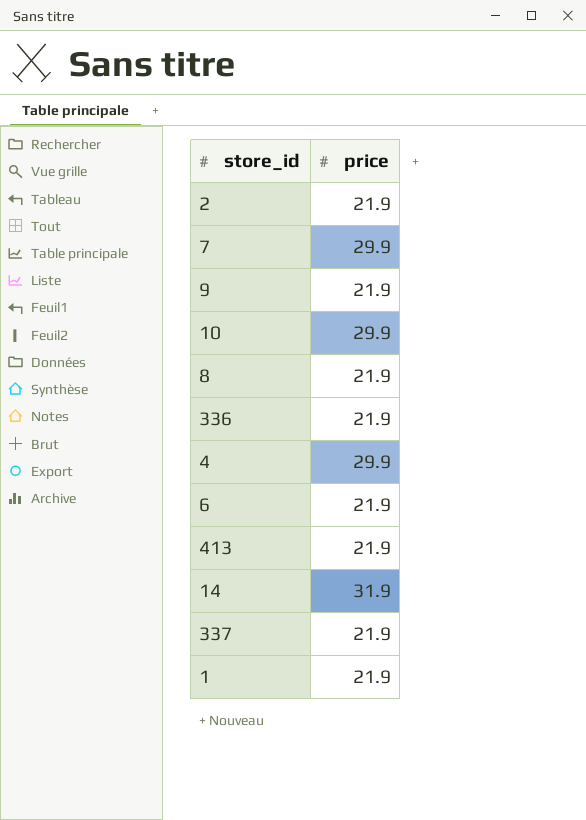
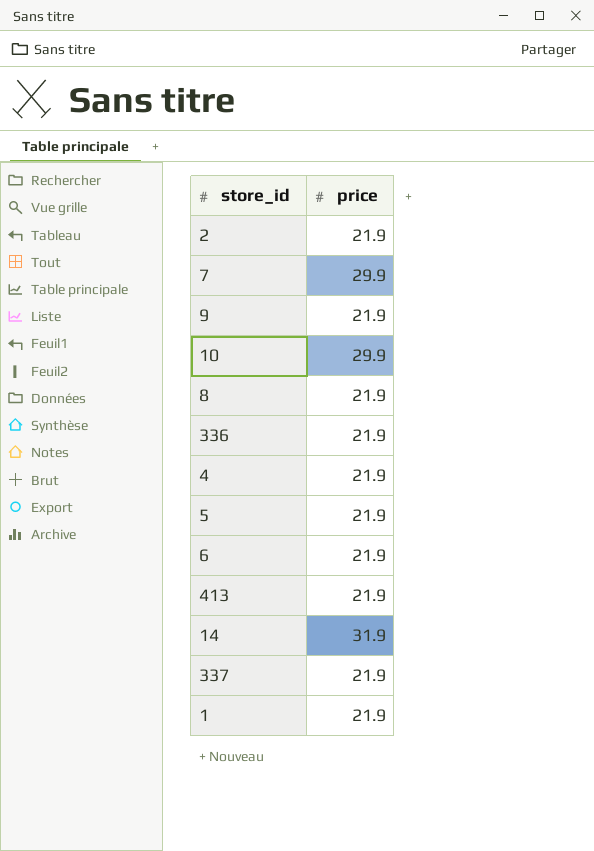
4 | price: 29.9 -> 21.9
row 5: none -> 21.9

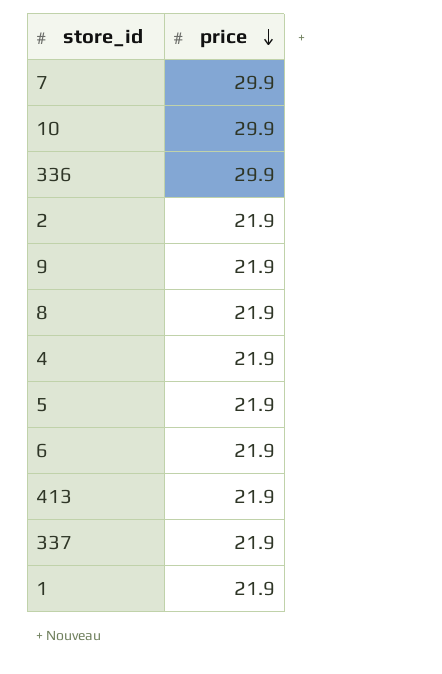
row order: none -> price descending
row 14: 31.9 -> none
336 | price: 21.9 -> 29.9

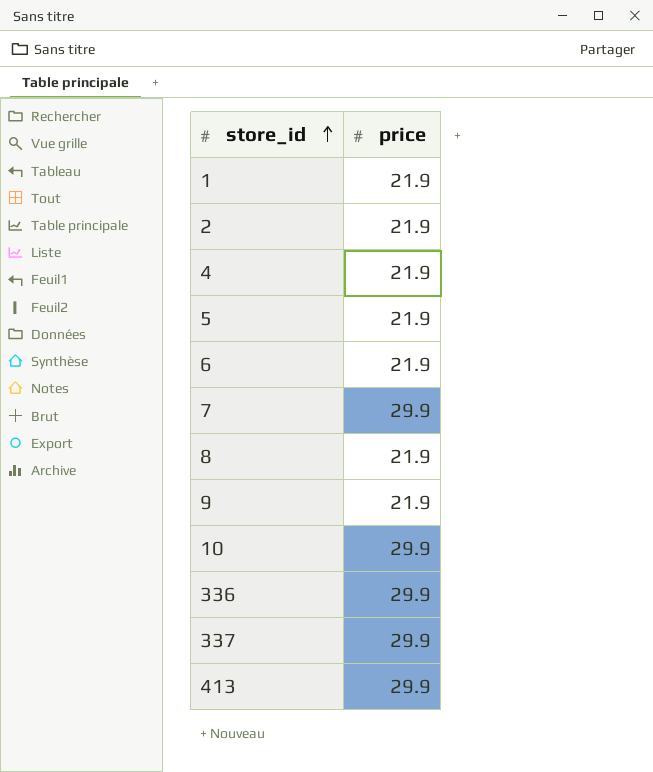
row order: price descending -> store_id ascending
337 | price: 21.9 -> 29.9
413 | price: 21.9 -> 29.9

